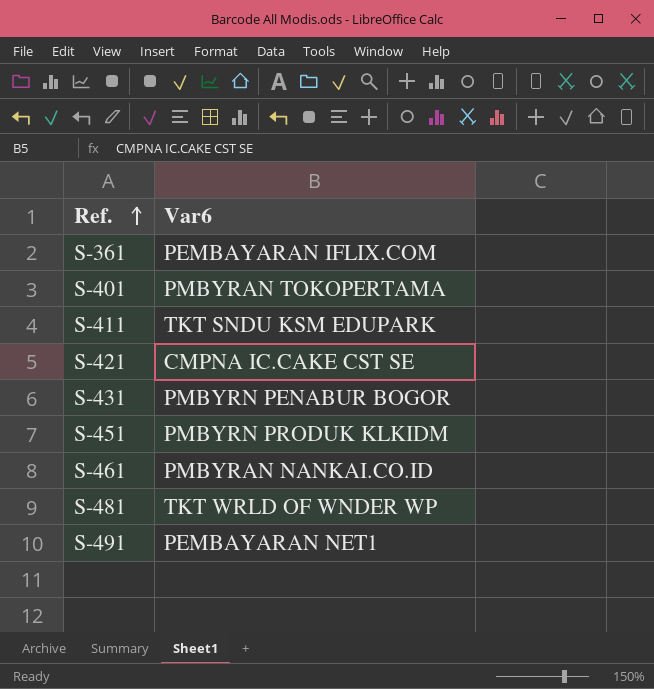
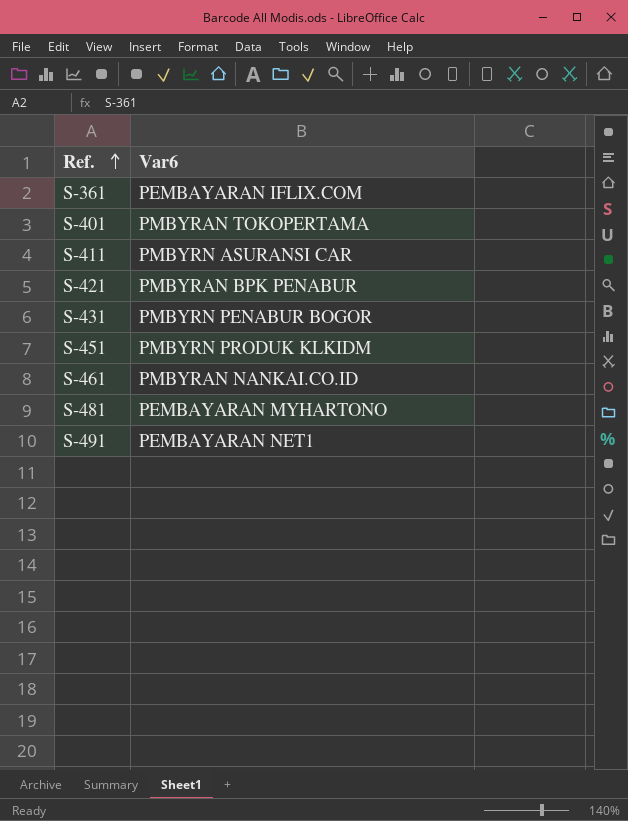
S-411 | Var6: TKT SNDU KSM EDUPARK -> PMBYRN ASURANSI CAR
S-421 | Var6: CMPNA IC.CAKE CST SE -> PMBYRAN BPK PENABUR
S-481 | Var6: TKT WRLD OF WNDER WP -> PEMBAYARAN MYHARTONO

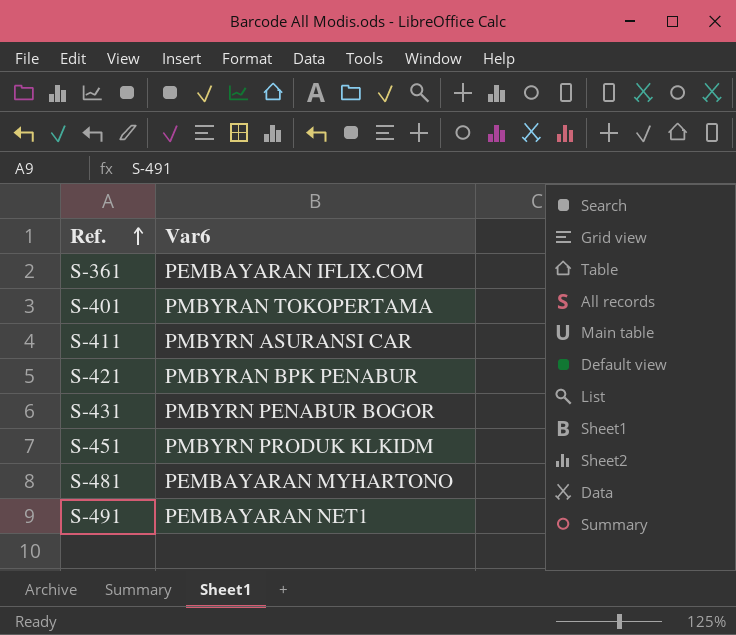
row S-461: PMBYRAN NANKAI.CO.ID -> none

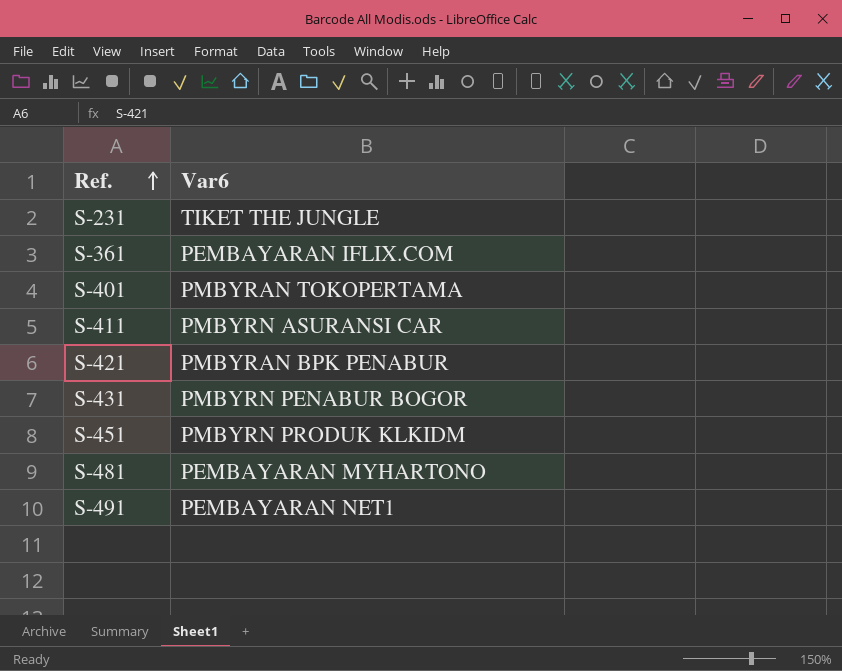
row S-231: none -> TIKET THE JUNGLE

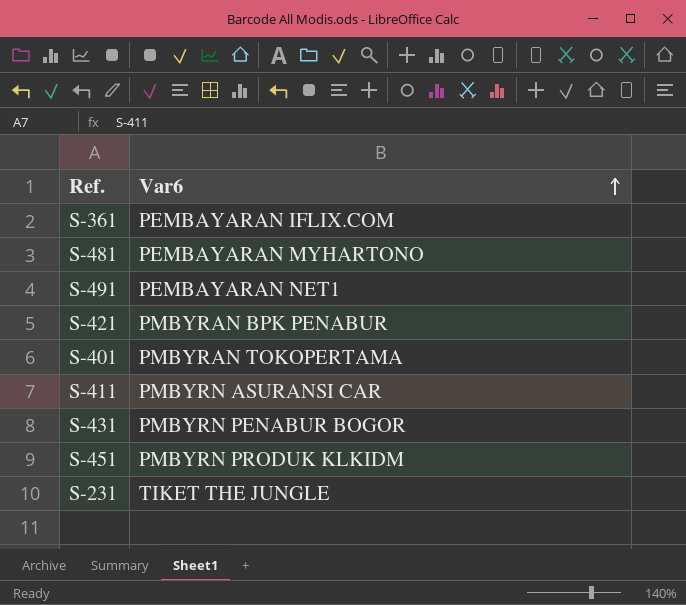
row order: Ref. ascending -> Var6 ascending

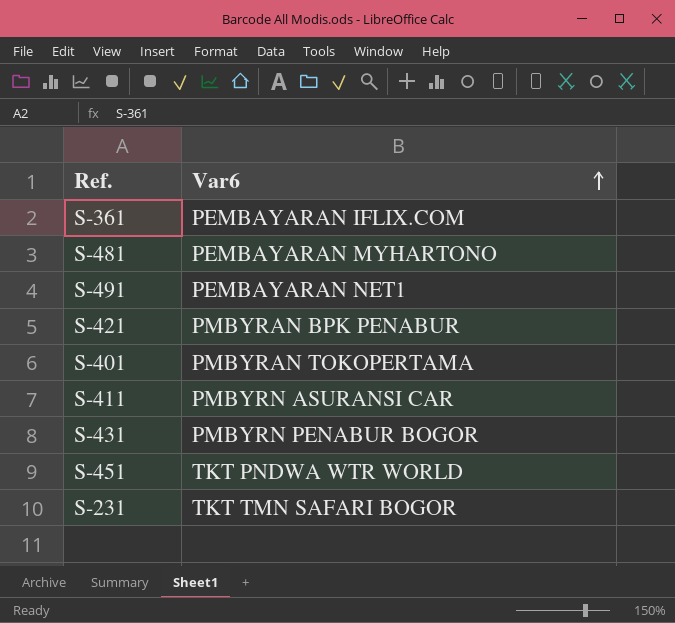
S-451 | Var6: PMBYRN PRODUK KLKIDM -> TKT PNDWA WTR WORLD
S-231 | Var6: TIKET THE JUNGLE -> TKT TMN SAFARI BOGOR

